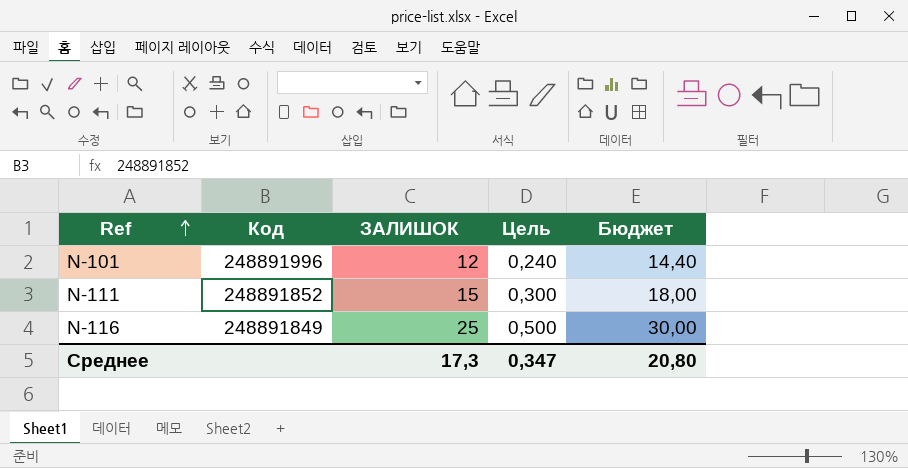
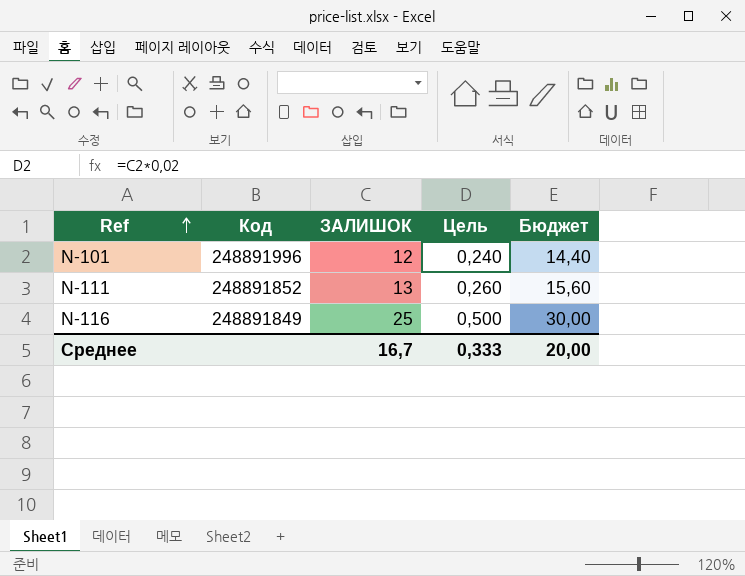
N-111 | ЗАЛИШОК: 15 -> 13
N-111 | Цель: 0,300 -> 0,260
N-111 | Бюджет: 18,00 -> 15,60
Среднее | ЗАЛИШОК: 17,3 -> 16,7
Среднее | Цель: 0,347 -> 0,333
Среднее | Бюджет: 20,80 -> 20,00

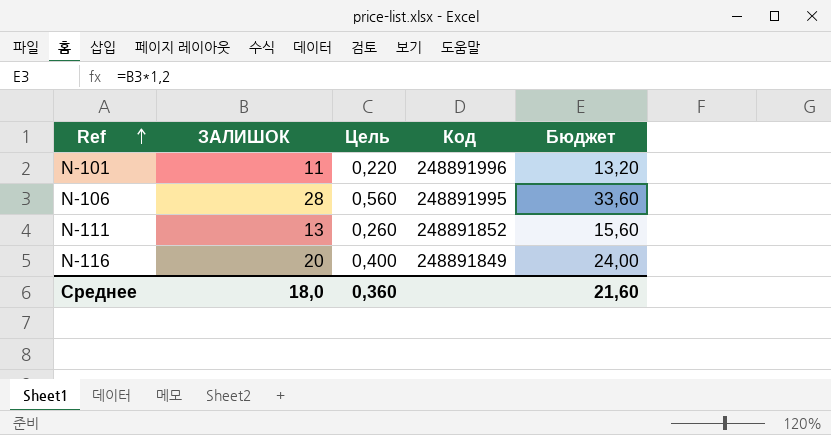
column Код | position: 2 -> 4
N-101 | ЗАЛИШОК: 12 -> 11
N-101 | Цель: 0,240 -> 0,220
N-101 | Бюджет: 14,40 -> 13,20
row N-106: none -> 28 | 0,560 | 248891995 | 33,60
N-116 | ЗАЛИШОК: 25 -> 20
N-116 | Цель: 0,500 -> 0,400
N-116 | Бюджет: 30,00 -> 24,00
Среднее | ЗАЛИШОК: 16,7 -> 18,0
Среднее | Цель: 0,333 -> 0,360
Среднее | Бюджет: 20,00 -> 21,60

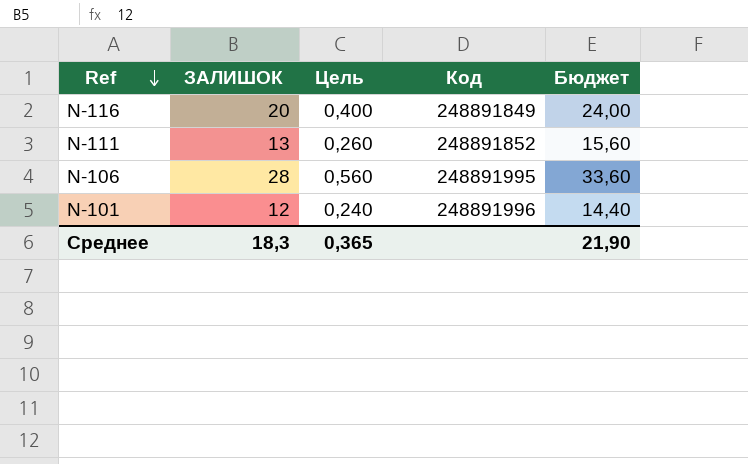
row order: Ref ascending -> Ref descending
N-101 | ЗАЛИШОК: 11 -> 12
N-101 | Цель: 0,220 -> 0,240
N-101 | Бюджет: 13,20 -> 14,40
Среднее | ЗАЛИШОК: 18,0 -> 18,3
Среднее | Цель: 0,360 -> 0,365
Среднее | Бюджет: 21,60 -> 21,90

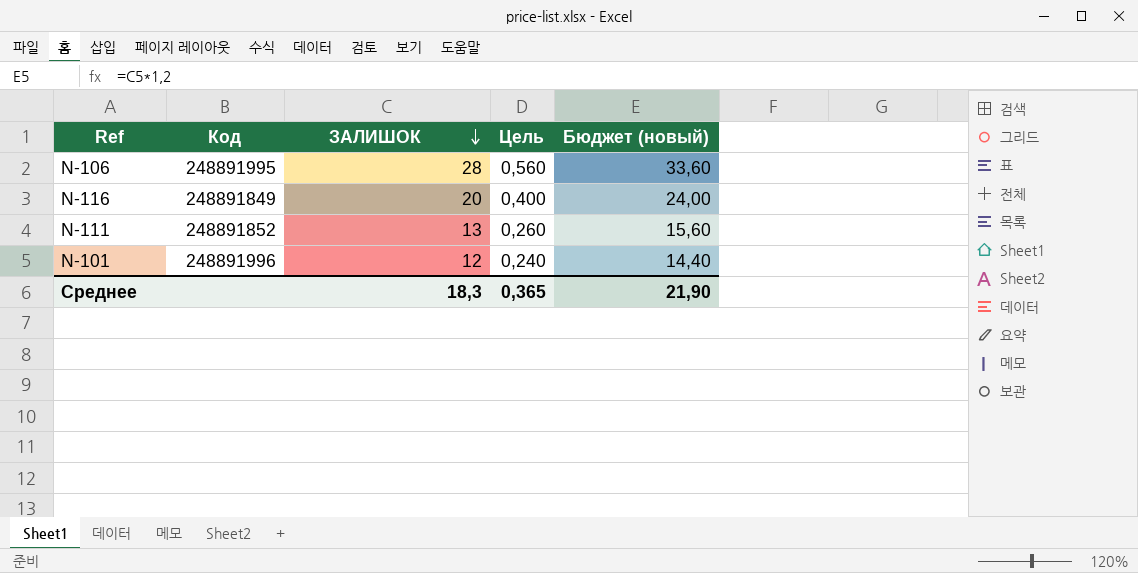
row order: Ref descending -> ЗАЛИШОК descending
column Код | position: 4 -> 2
column name: Бюджет -> Бюджет (новый)

